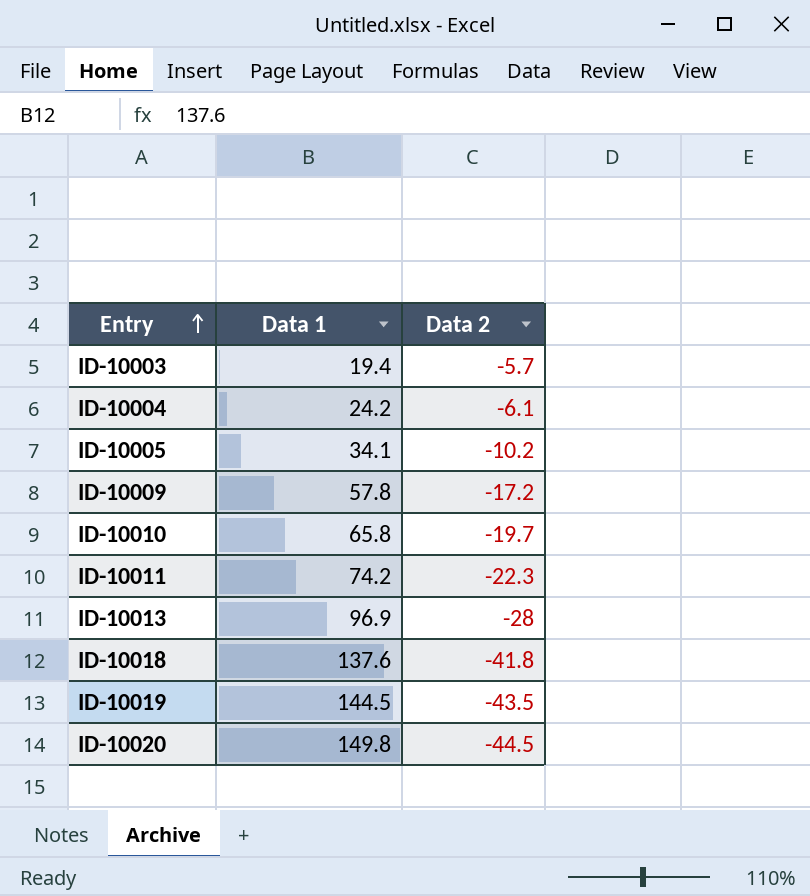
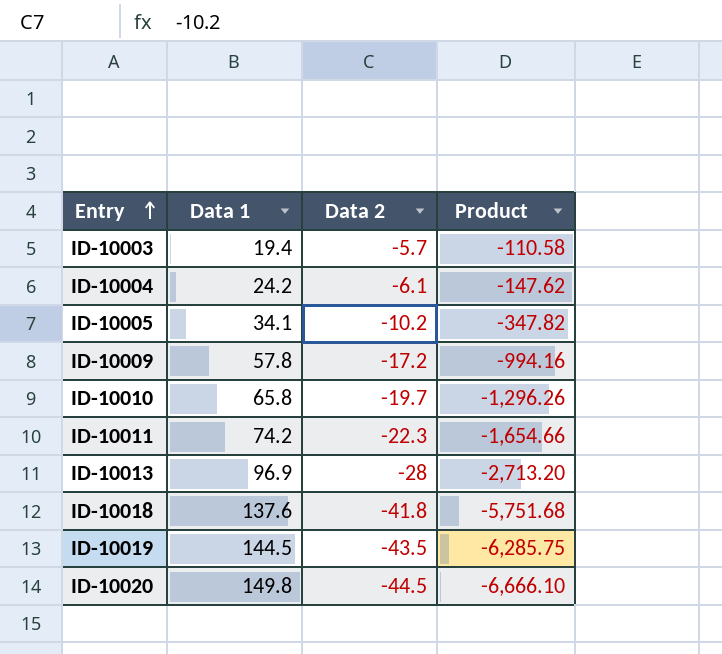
column Product | formula: none -> [Data 1] * [Data 2]

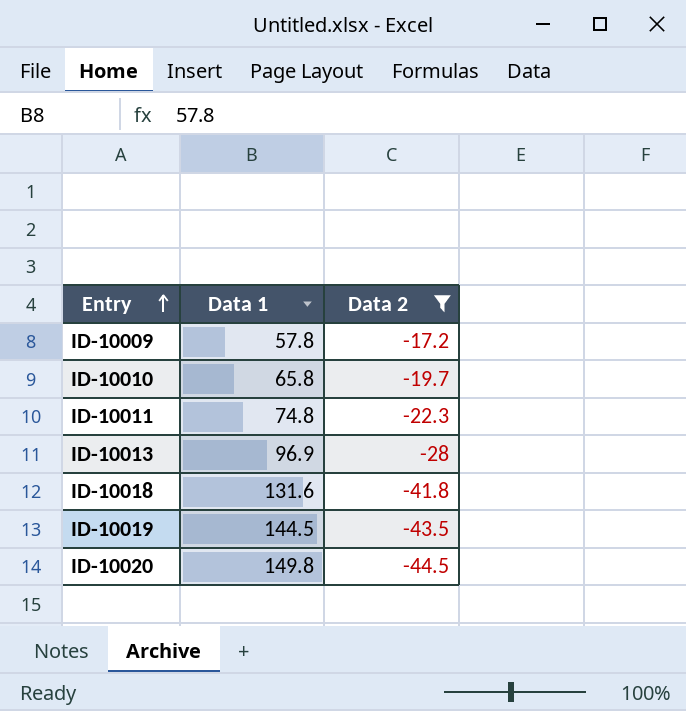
filter: none -> Data 2 <= -17.2
column Product | formula: [Data 1] * [Data 2] -> none
ID-10011 | Data 1: 74.2 -> 74.8
ID-10018 | Data 1: 137.6 -> 131.6

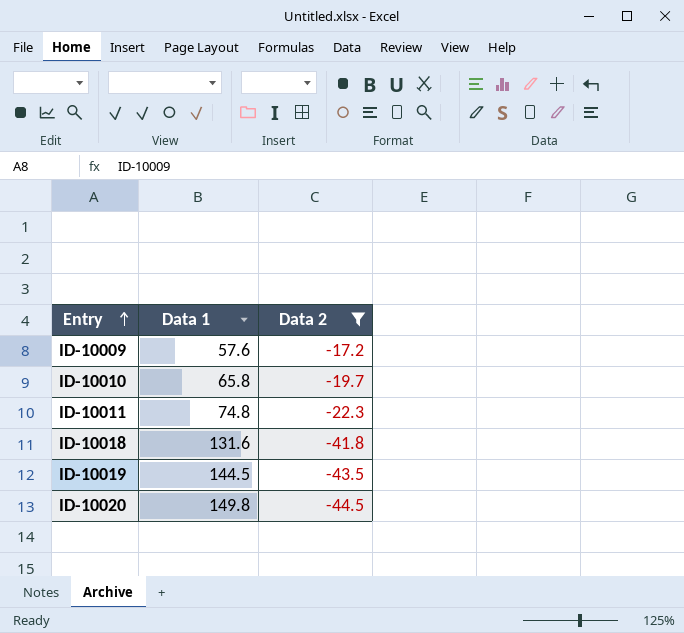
row ID-10013: 96.9 | -28 -> none
ID-10009 | Data 1: 57.8 -> 57.6

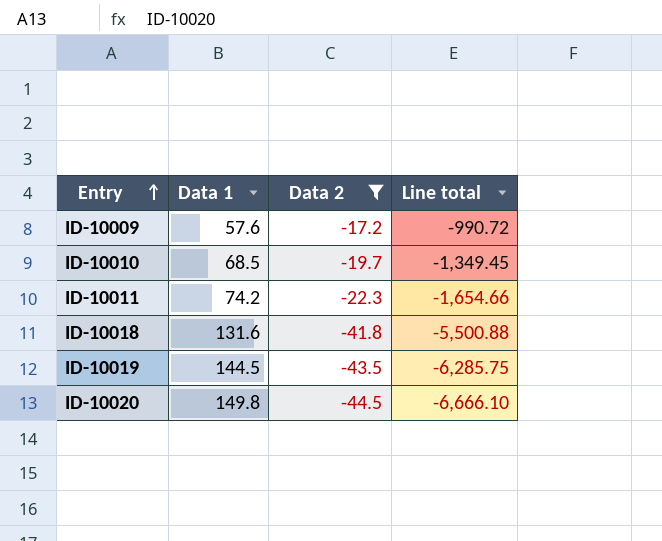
column Line total | formula: none -> [Data 1] * [Data 2]
ID-10010 | Data 1: 65.8 -> 68.5
ID-10011 | Data 1: 74.8 -> 74.2

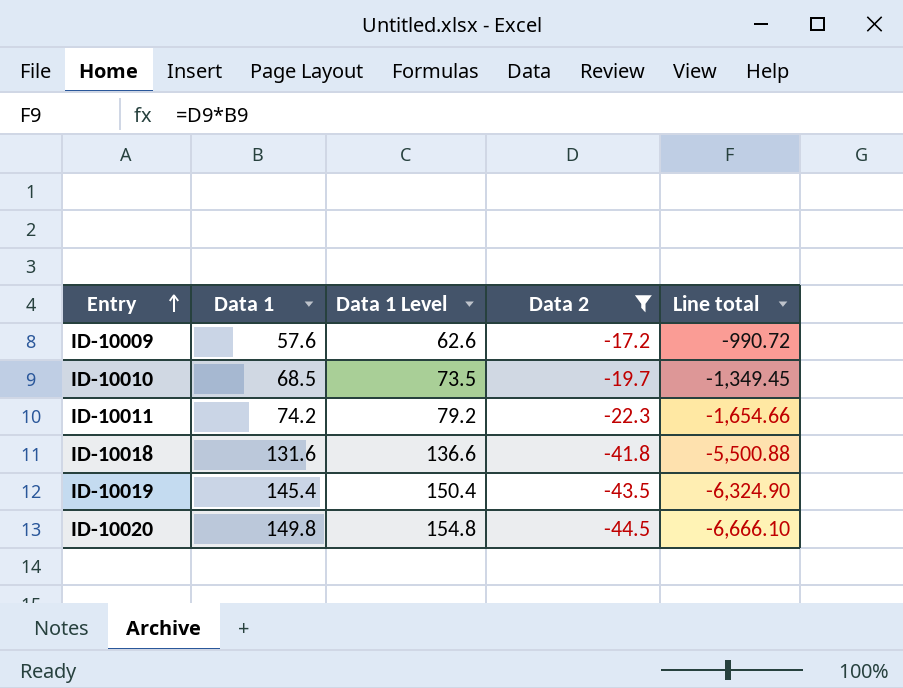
column Data 1 Level | formula: none -> [Data 1] + 5
ID-10019 | Data 1: 144.5 -> 145.4
ID-10019 | Line total: -6,285.75 -> -6,324.90

